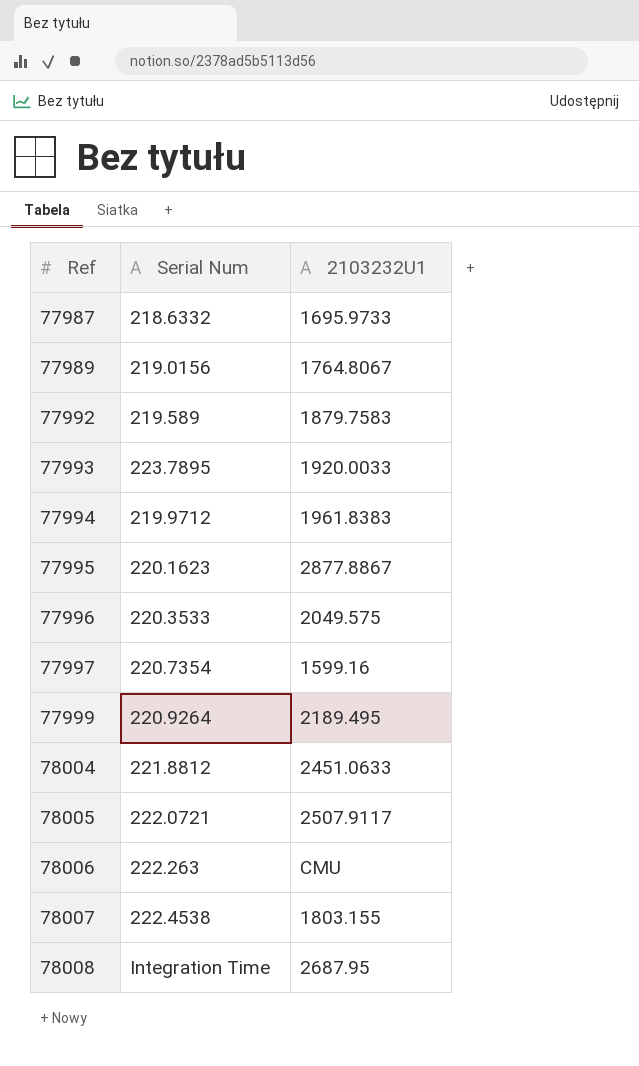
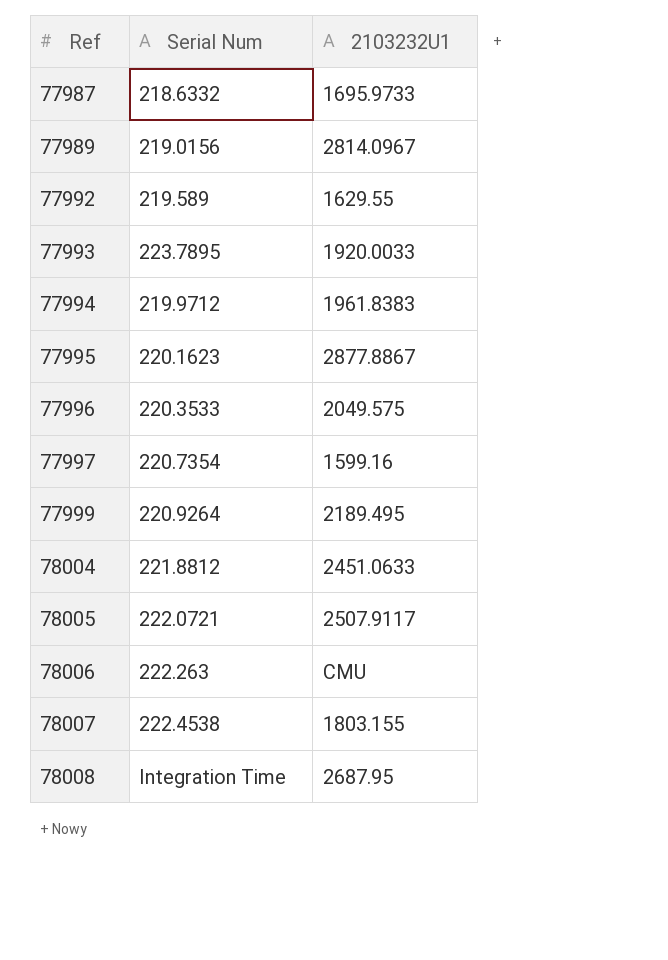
77989 | 2103232U1: 1764.8067 -> 2814.0967
77992 | 2103232U1: 1879.7583 -> 1629.55

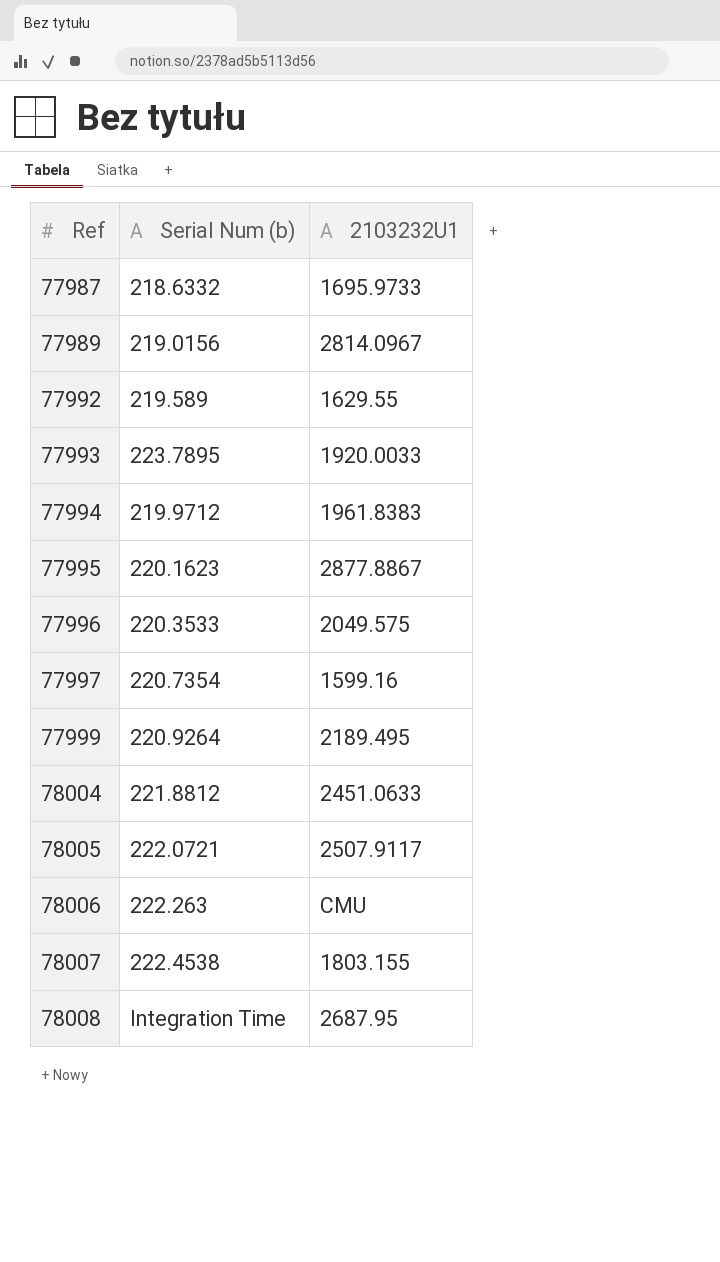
column name: Serial Num -> Serial Num (b)

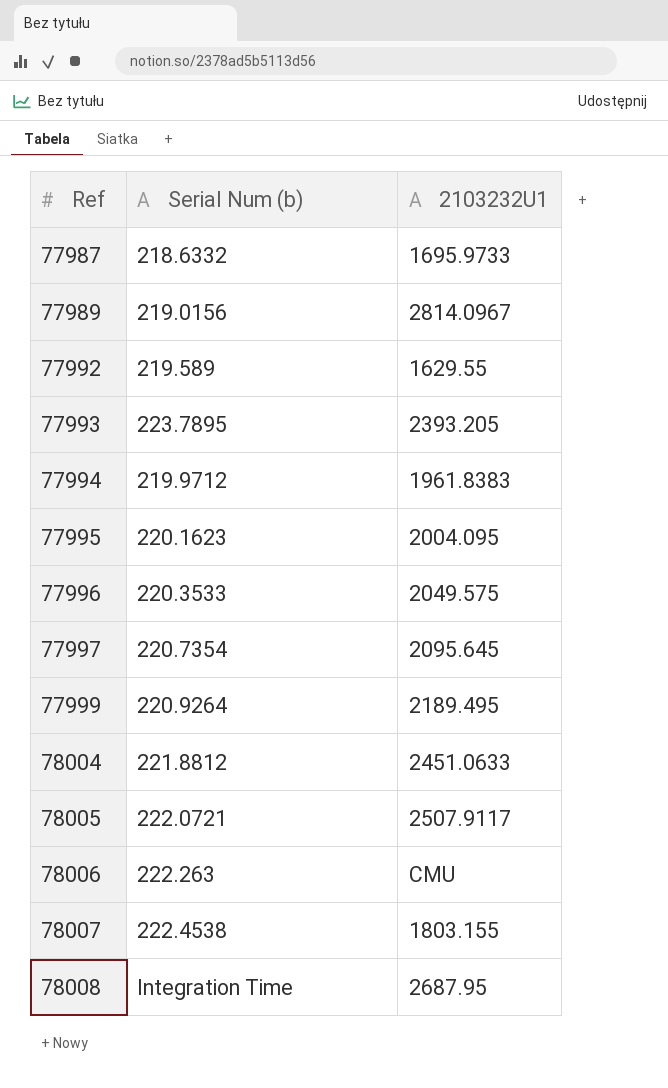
77993 | 2103232U1: 1920.0033 -> 2393.205
77995 | 2103232U1: 2877.8867 -> 2004.095
77997 | 2103232U1: 1599.16 -> 2095.645

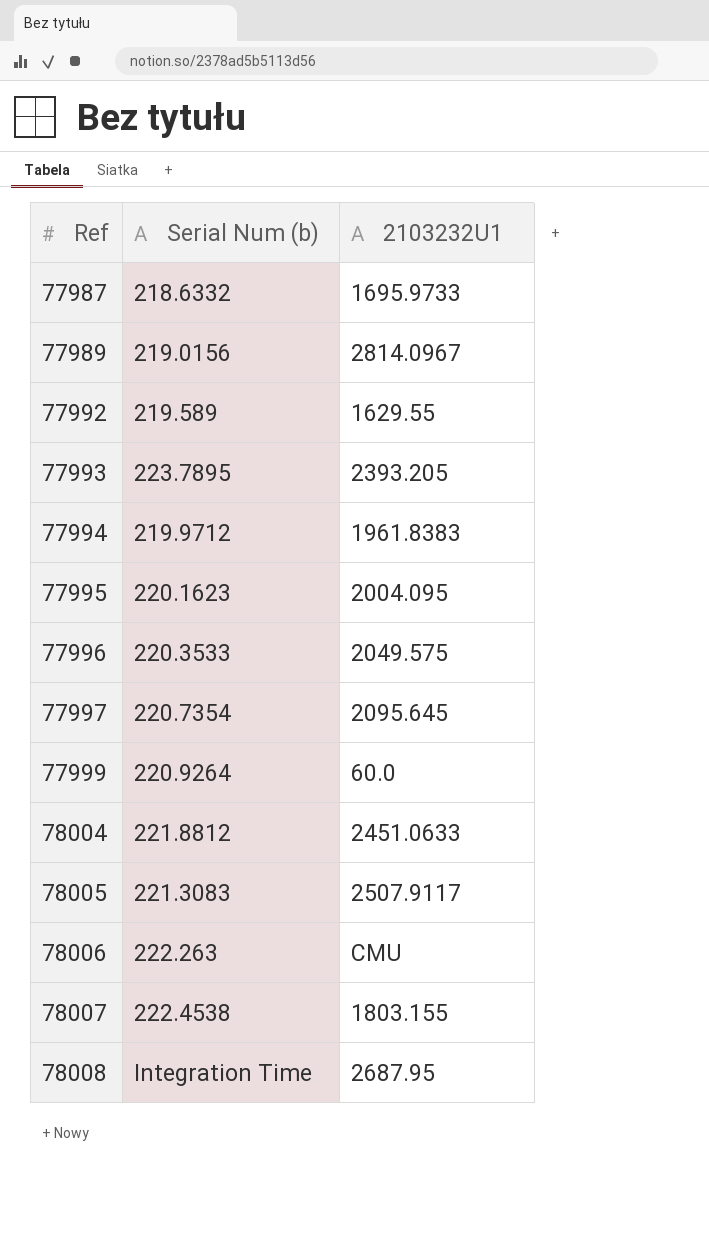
77999 | 2103232U1: 2189.495 -> 60.0
78005 | Serial Num (b): 222.0721 -> 221.3083

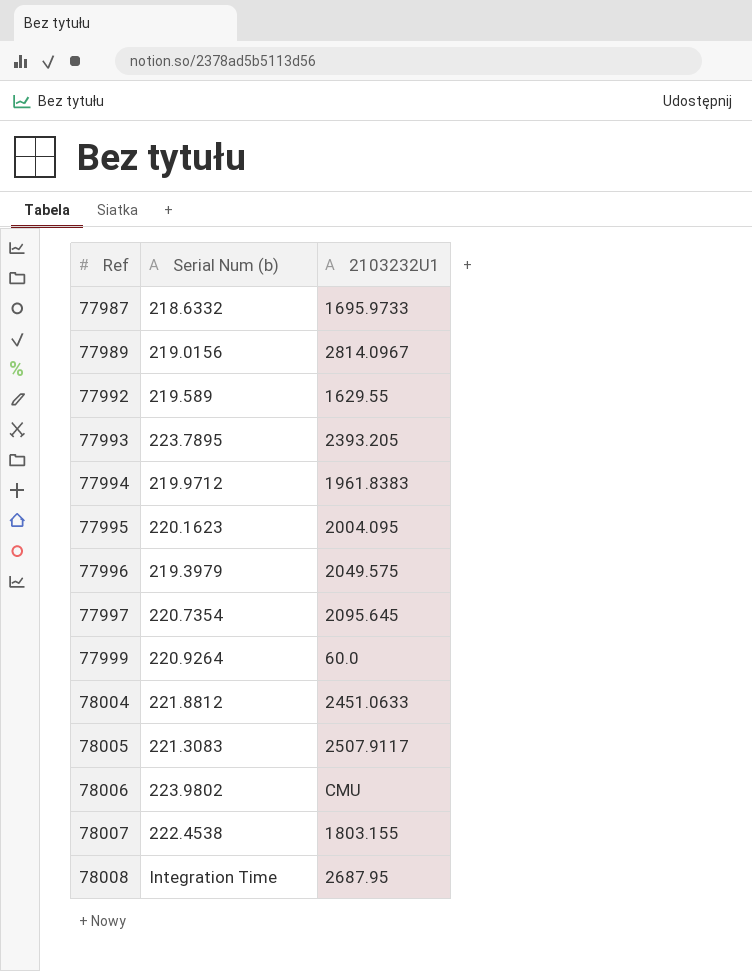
77996 | Serial Num (b): 220.3533 -> 219.3979
78006 | Serial Num (b): 222.263 -> 223.9802

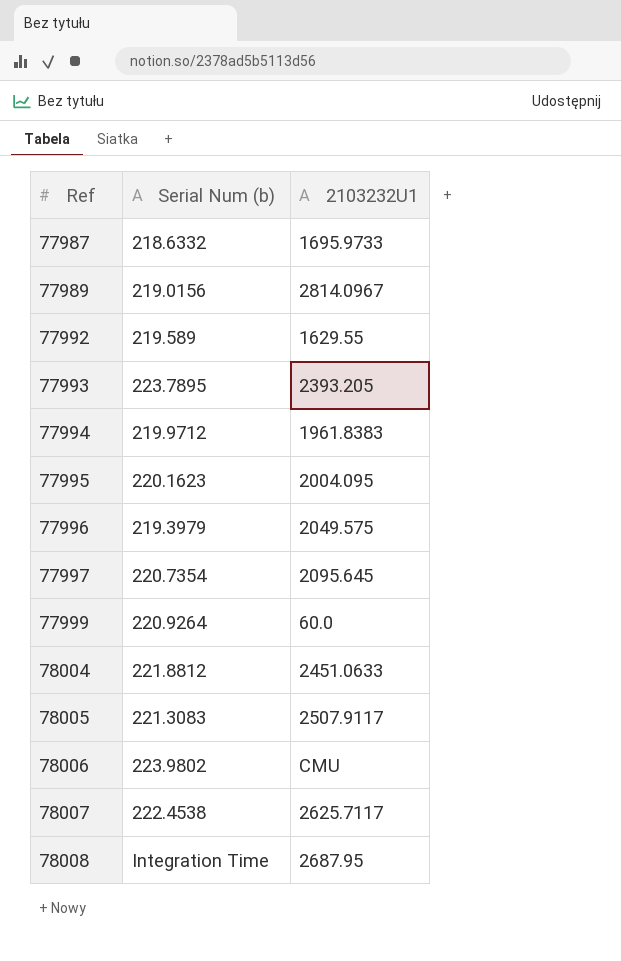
78007 | 2103232U1: 1803.155 -> 2625.7117

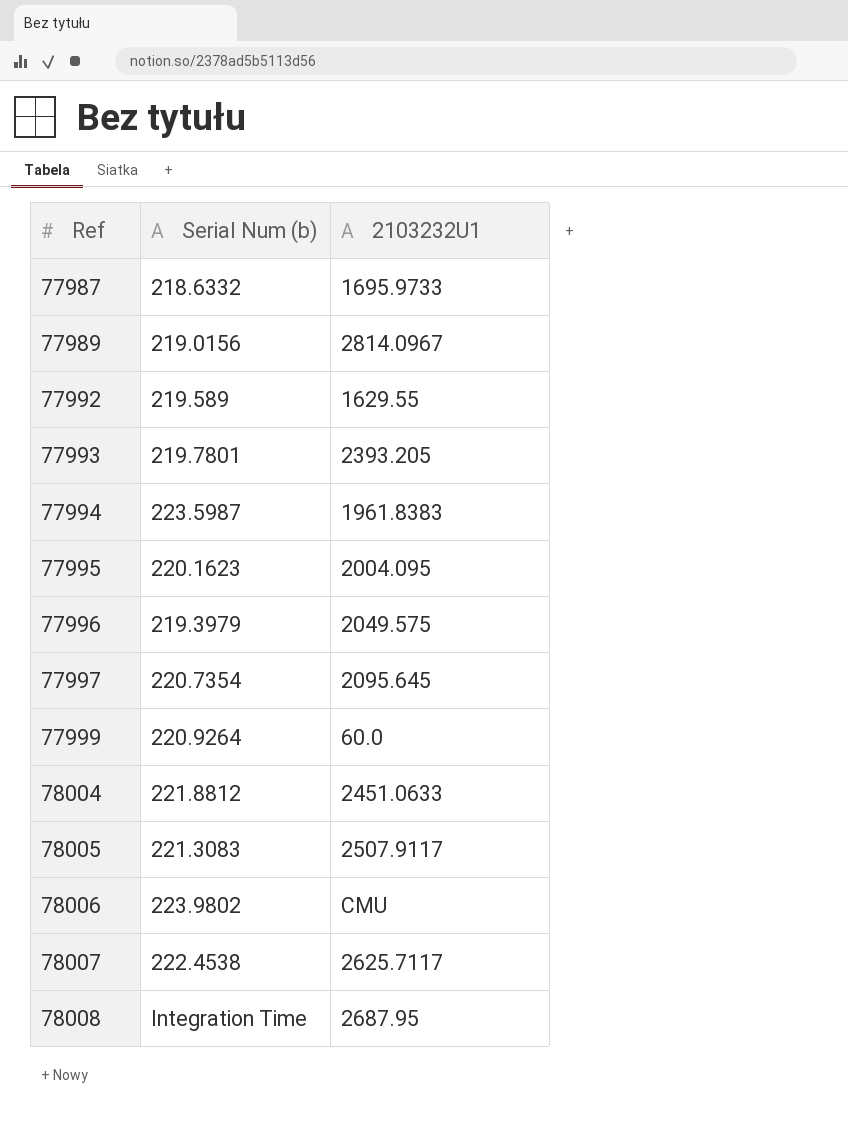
77993 | Serial Num (b): 223.7895 -> 219.7801
77994 | Serial Num (b): 219.9712 -> 223.5987

